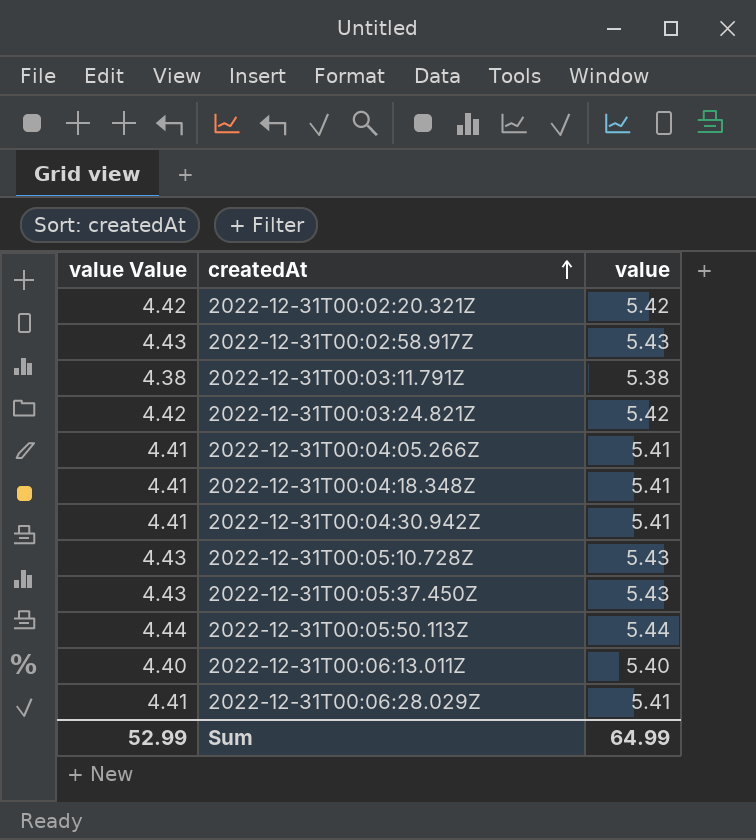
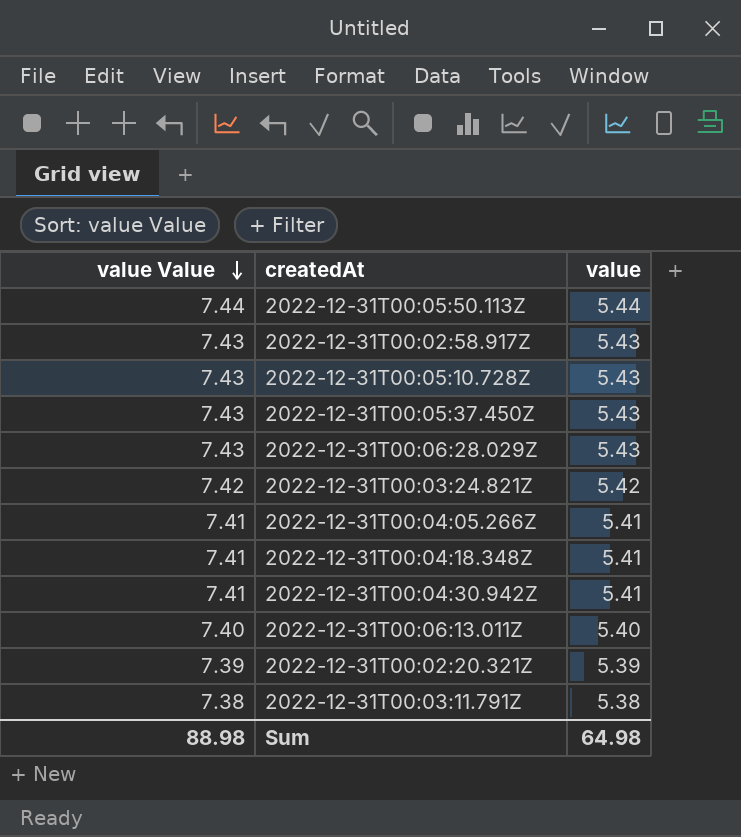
row order: createdAt ascending -> value Value descending
column value Value | formula: [value] - 1 -> [value] + 2
2022-12-31T00:06:28.029Z | value: 5.41 -> 5.43
2022-12-31T00:02:20.321Z | value: 5.42 -> 5.39
Sum | value Value: 52.99 -> 88.98
Sum | value: 64.99 -> 64.98

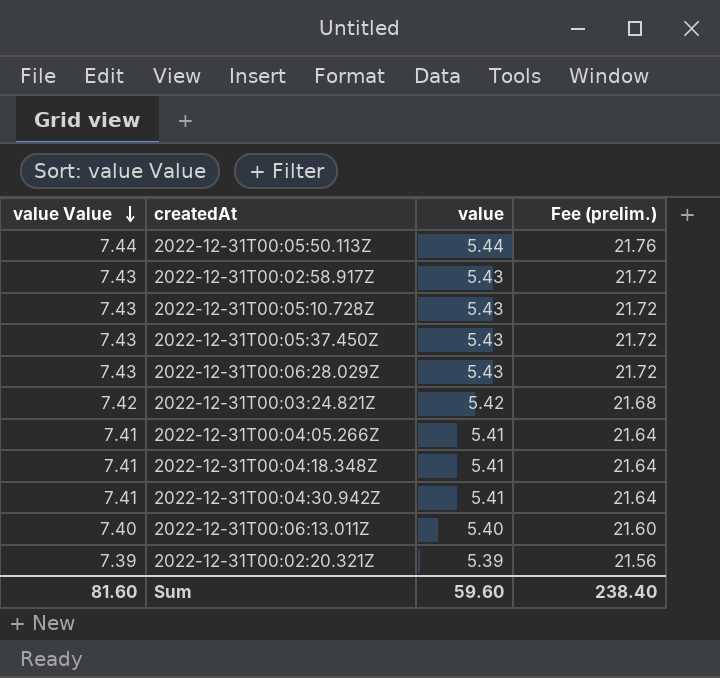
column Fee (prelim.) | formula: none -> [value] * 4
row 2022-12-31T00:03:11.791Z: 7.38 | 5.38 -> none
Sum | value Value: 88.98 -> 81.60
Sum | value: 64.98 -> 59.60

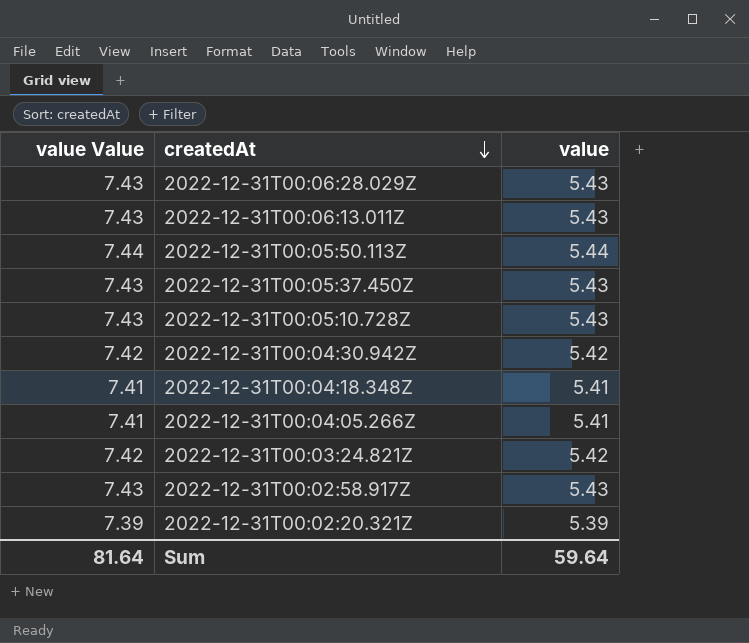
row order: value Value descending -> createdAt descending
column Fee (prelim.) | formula: [value] * 4 -> none
2022-12-31T00:06:13.011Z | value Value: 7.40 -> 7.43
2022-12-31T00:06:13.011Z | value: 5.40 -> 5.43
2022-12-31T00:04:30.942Z | value Value: 7.41 -> 7.42
2022-12-31T00:04:30.942Z | value: 5.41 -> 5.42
Sum | value Value: 81.60 -> 81.64
Sum | value: 59.60 -> 59.64

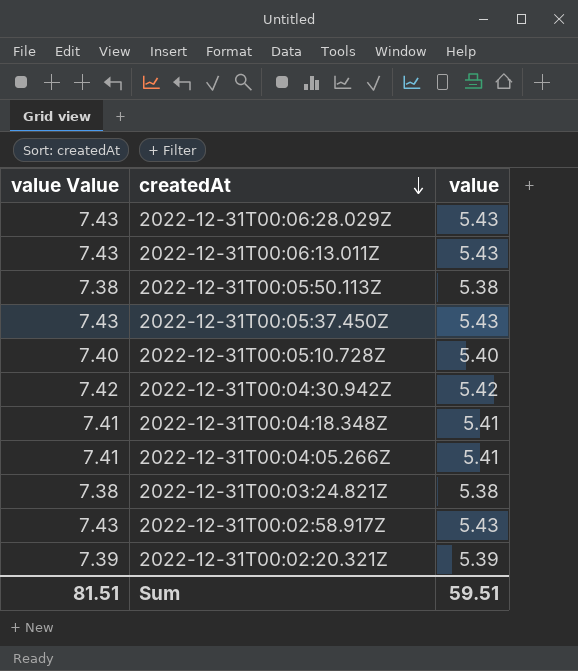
2022-12-31T00:05:50.113Z | value Value: 7.44 -> 7.38
2022-12-31T00:05:50.113Z | value: 5.44 -> 5.38
2022-12-31T00:05:10.728Z | value Value: 7.43 -> 7.40
2022-12-31T00:05:10.728Z | value: 5.43 -> 5.40
2022-12-31T00:03:24.821Z | value Value: 7.42 -> 7.38
2022-12-31T00:03:24.821Z | value: 5.42 -> 5.38
Sum | value Value: 81.64 -> 81.51
Sum | value: 59.64 -> 59.51

